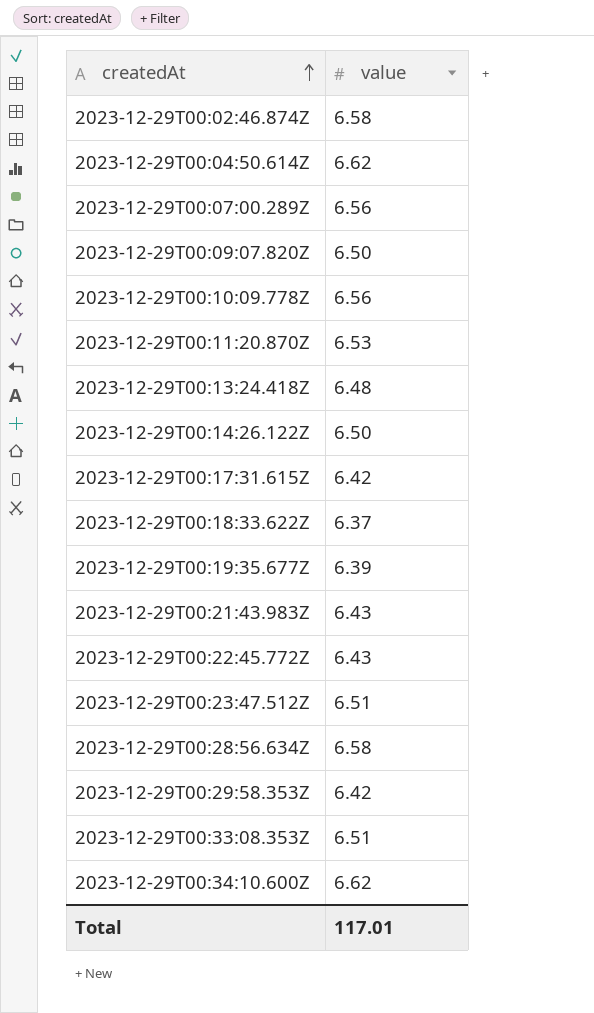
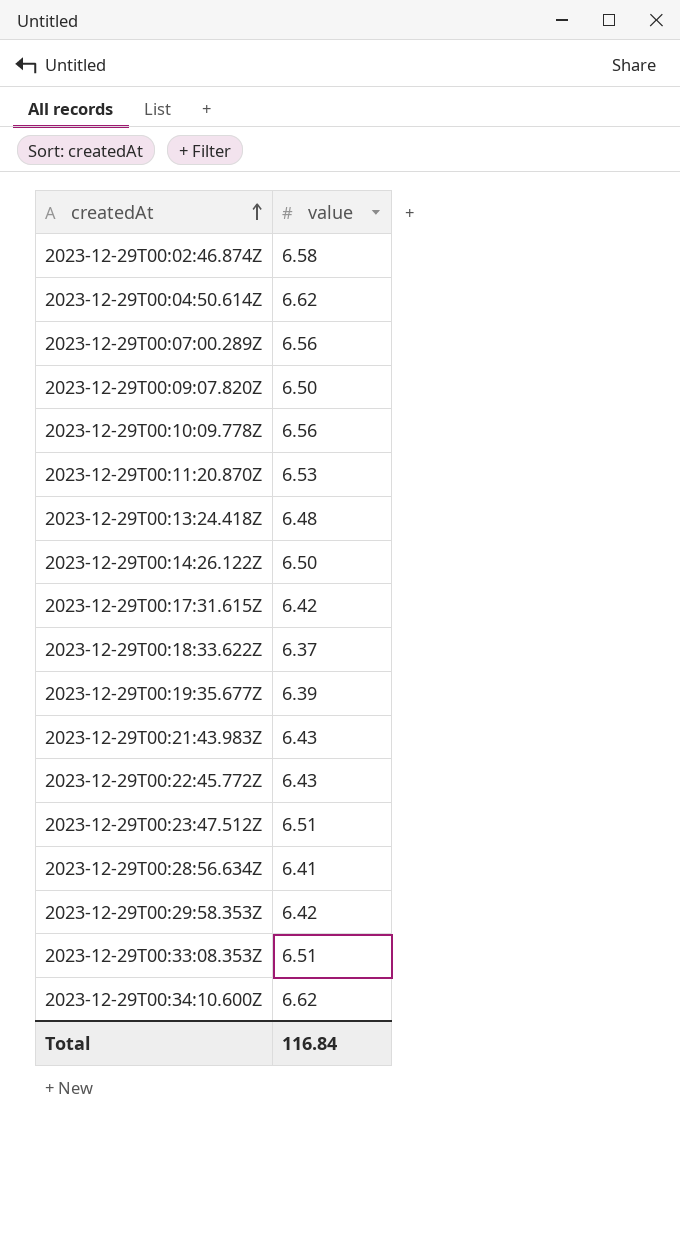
2023-12-29T00:28:56.634Z | value: 6.58 -> 6.41
Total | value: 117.01 -> 116.84

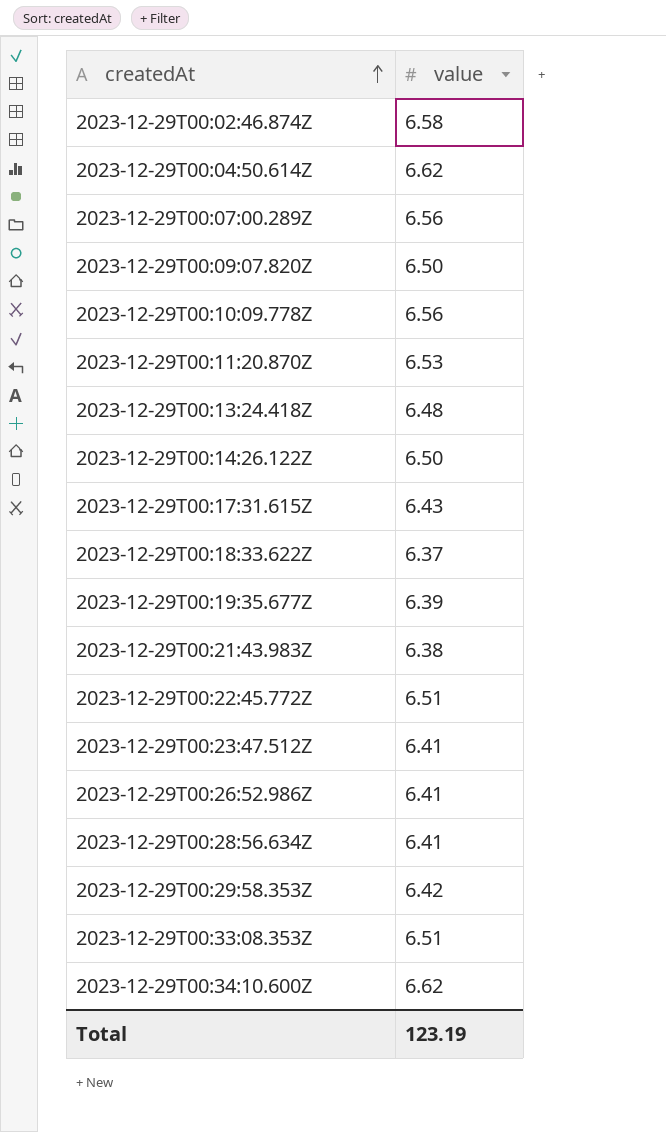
2023-12-29T00:17:31.615Z | value: 6.42 -> 6.43
2023-12-29T00:21:43.983Z | value: 6.43 -> 6.38
2023-12-29T00:22:45.772Z | value: 6.43 -> 6.51
2023-12-29T00:23:47.512Z | value: 6.51 -> 6.41
row 2023-12-29T00:26:52.986Z: none -> 6.41
Total | value: 116.84 -> 123.19

